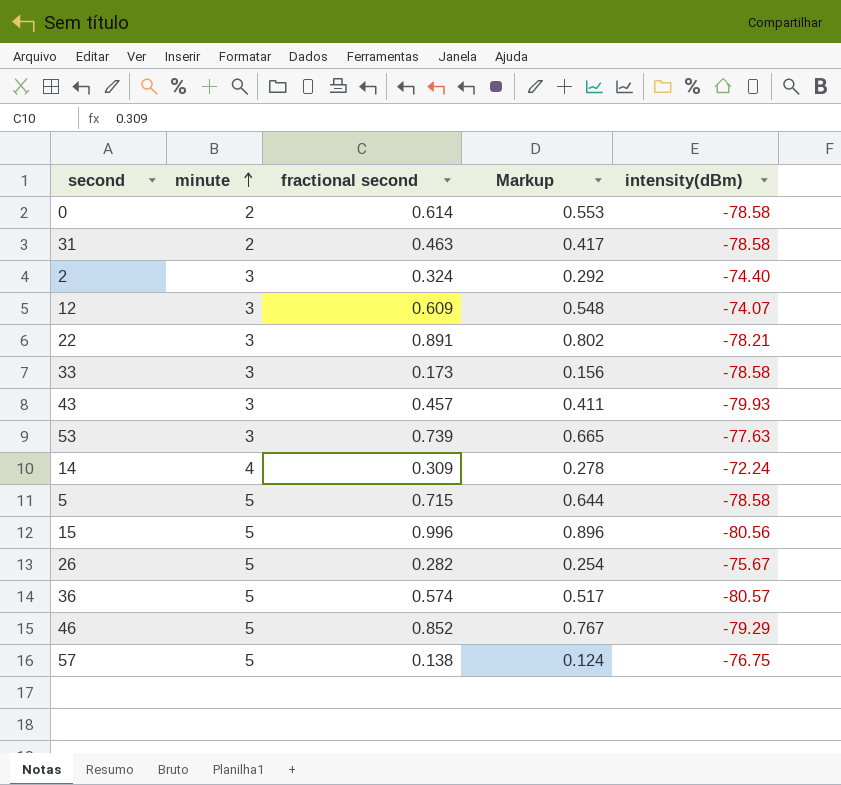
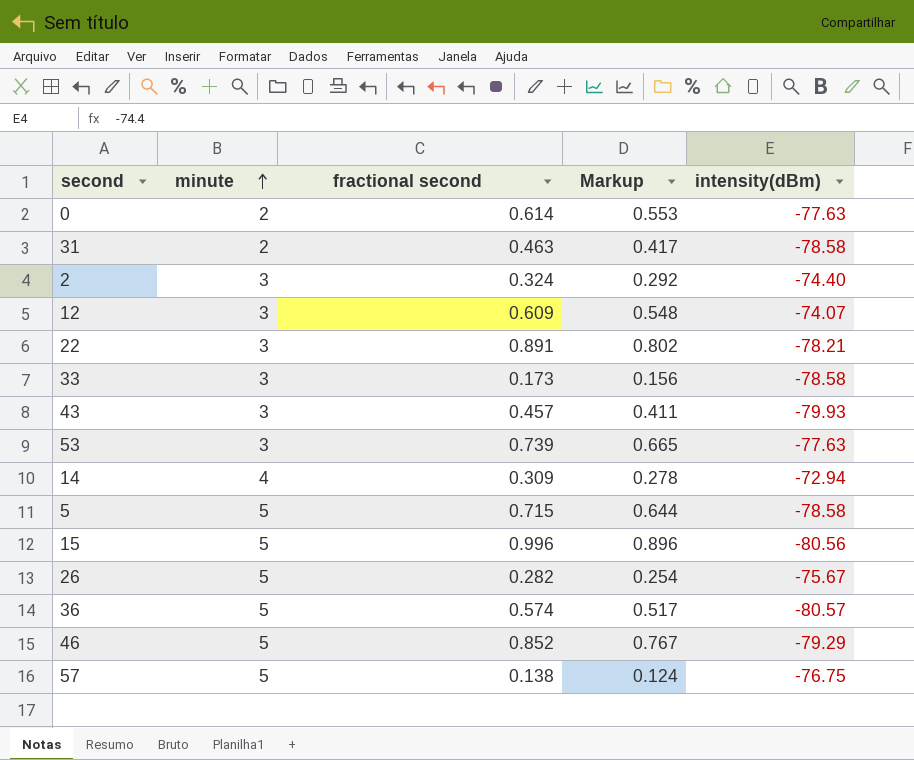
0 | intensity(dBm): -78.58 -> -77.63
14 | intensity(dBm): -72.24 -> -72.94

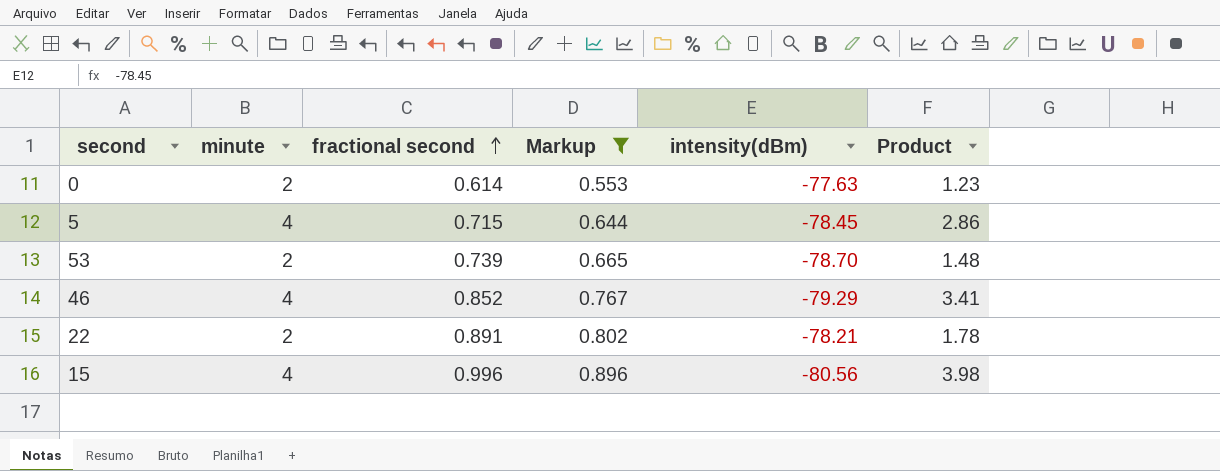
filter: none -> Markup >= 0.553
row order: minute ascending -> fractional second ascending
column Product | formula: none -> [minute] * [fractional second]
5 | minute: 5 -> 4
5 | intensity(dBm): -78.58 -> -78.45
53 | minute: 3 -> 2
53 | intensity(dBm): -77.63 -> -78.70
46 | minute: 5 -> 4
22 | minute: 3 -> 2
15 | minute: 5 -> 4

